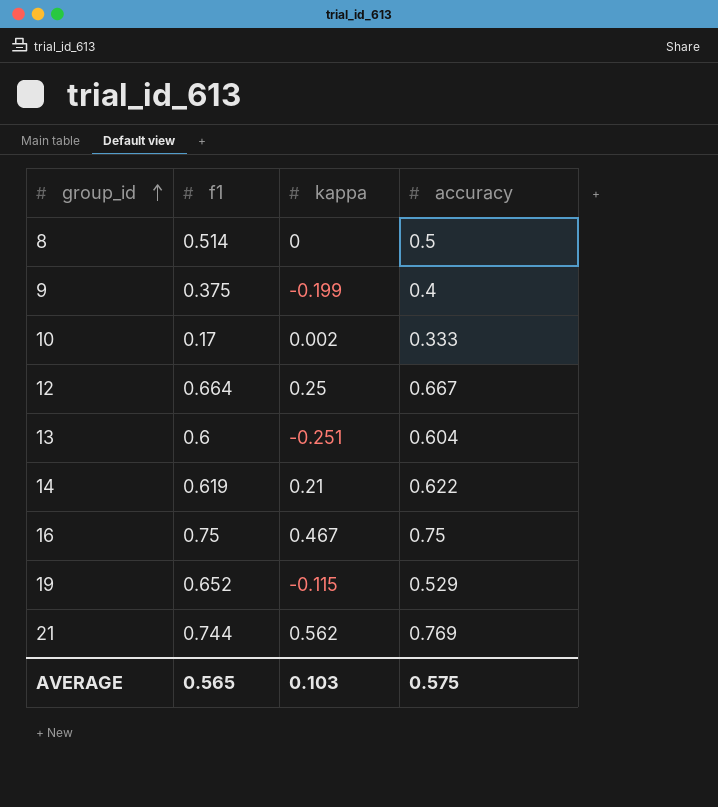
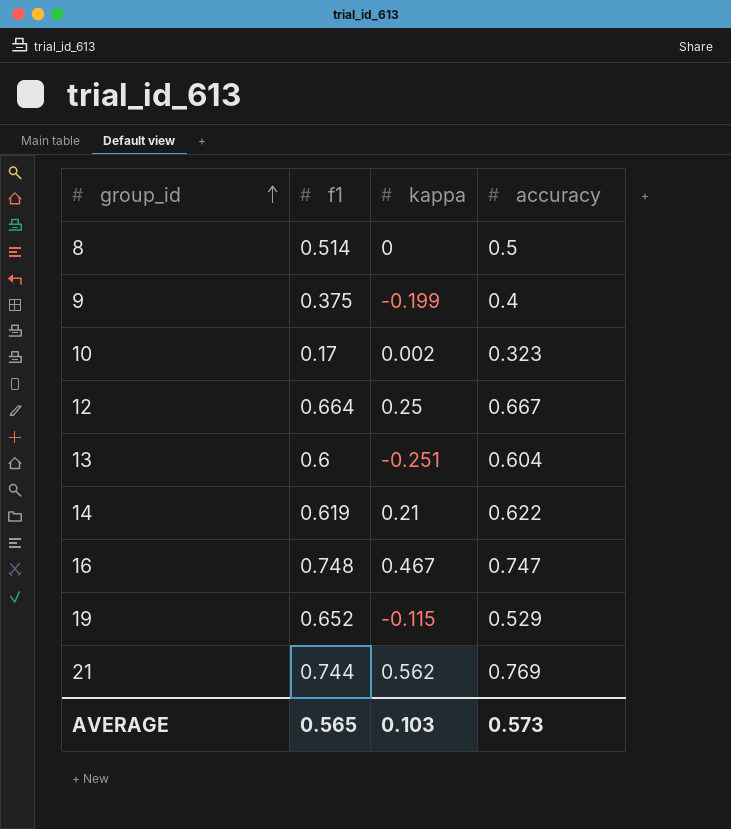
10 | accuracy: 0.333 -> 0.323
16 | f1: 0.75 -> 0.748
16 | accuracy: 0.75 -> 0.747
AVERAGE | accuracy: 0.575 -> 0.573

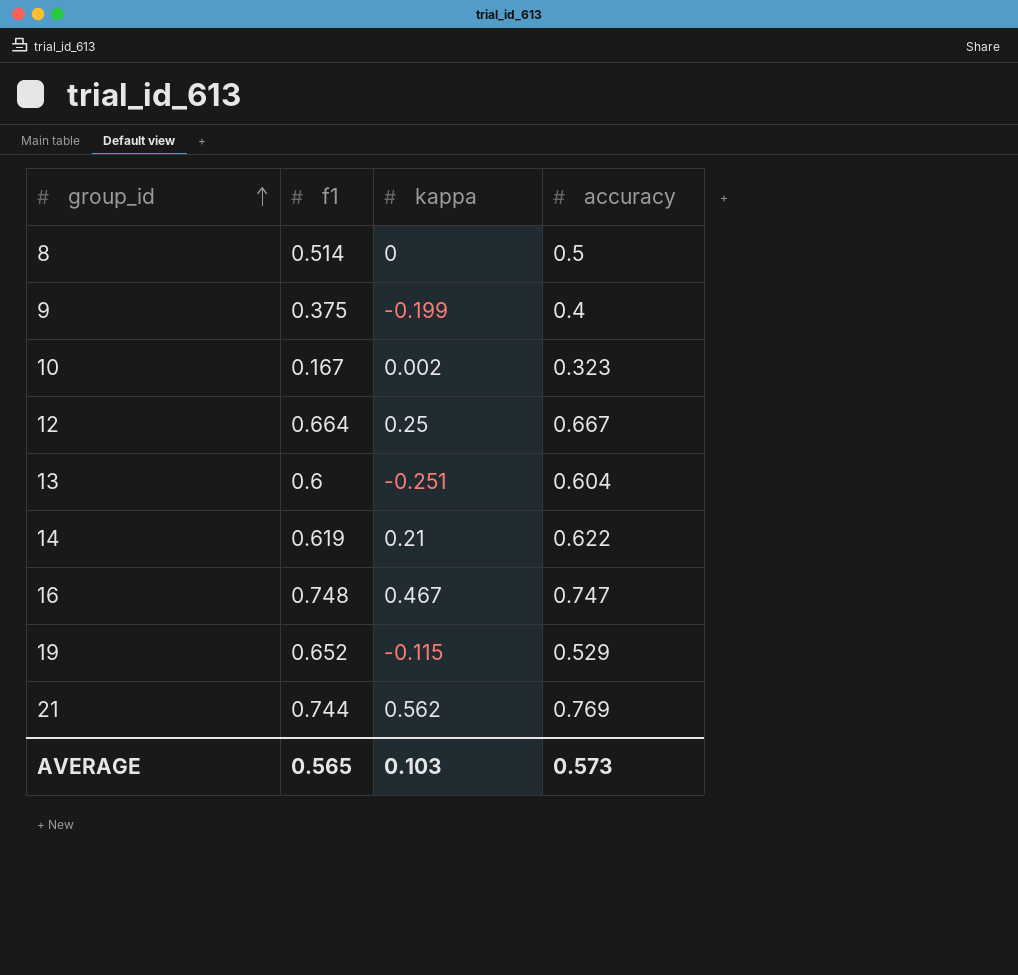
10 | f1: 0.17 -> 0.167

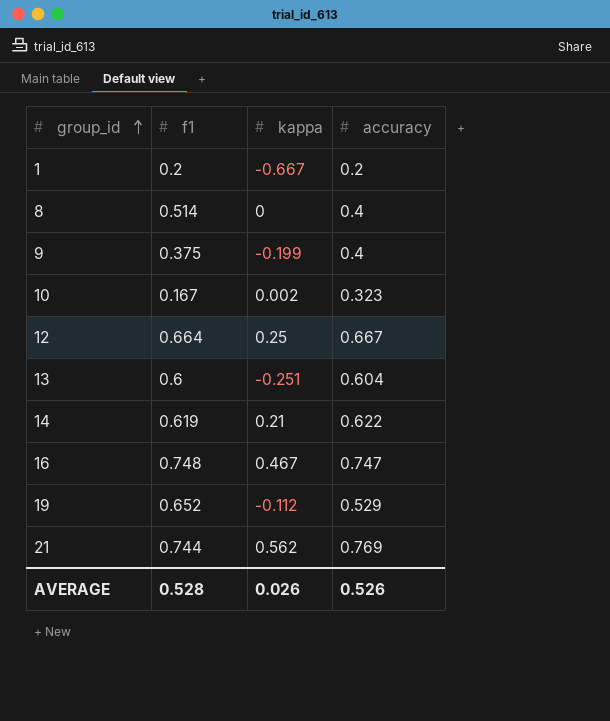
row 1: none -> 0.2 | -0.667 | 0.2
8 | accuracy: 0.5 -> 0.4
19 | kappa: -0.115 -> -0.112
AVERAGE | f1: 0.565 -> 0.528
AVERAGE | kappa: 0.103 -> 0.026
AVERAGE | accuracy: 0.573 -> 0.526

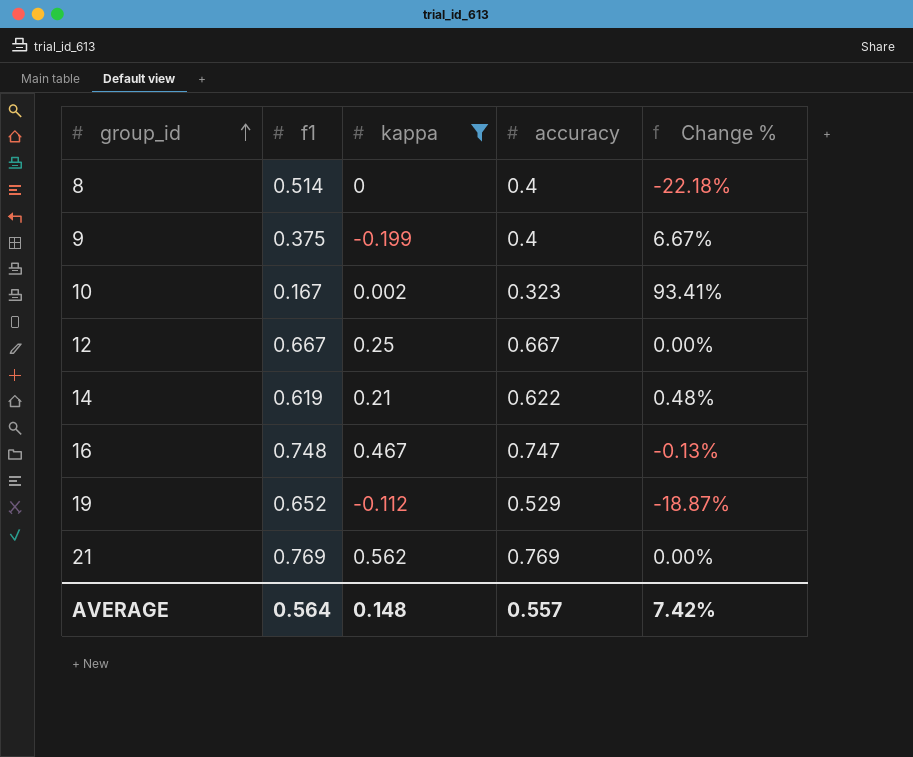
filter: none -> kappa >= -0.199
column Change % | formula: none -> ([accuracy] - [f1]) / [f1]
12 | f1: 0.664 -> 0.667
21 | f1: 0.744 -> 0.769
AVERAGE | f1: 0.528 -> 0.564
AVERAGE | kappa: 0.026 -> 0.148
AVERAGE | accuracy: 0.526 -> 0.557

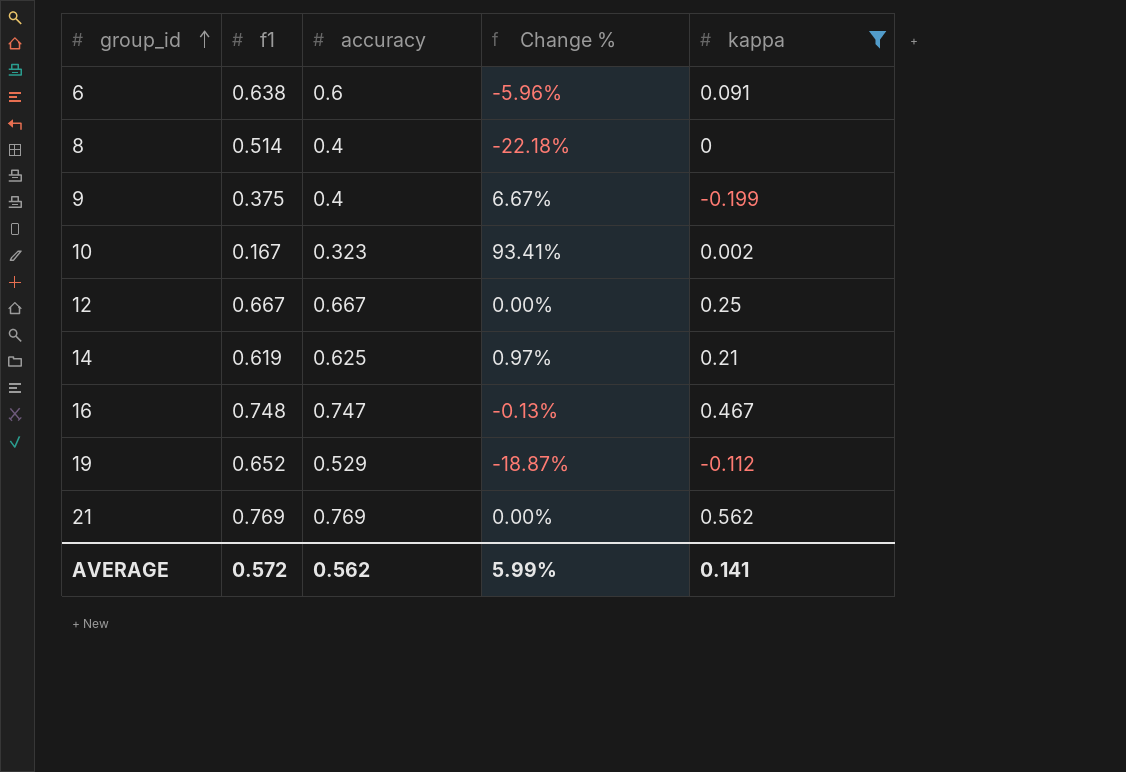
column kappa | position: 3 -> 5
row 6: none -> 0.638 | 0.6 | -5.96% | 0.091
14 | accuracy: 0.622 -> 0.625
14 | Change %: 0.48% -> 0.97%
AVERAGE | f1: 0.564 -> 0.572
AVERAGE | accuracy: 0.557 -> 0.562
AVERAGE | Change %: 7.42% -> 5.99%
AVERAGE | kappa: 0.148 -> 0.141

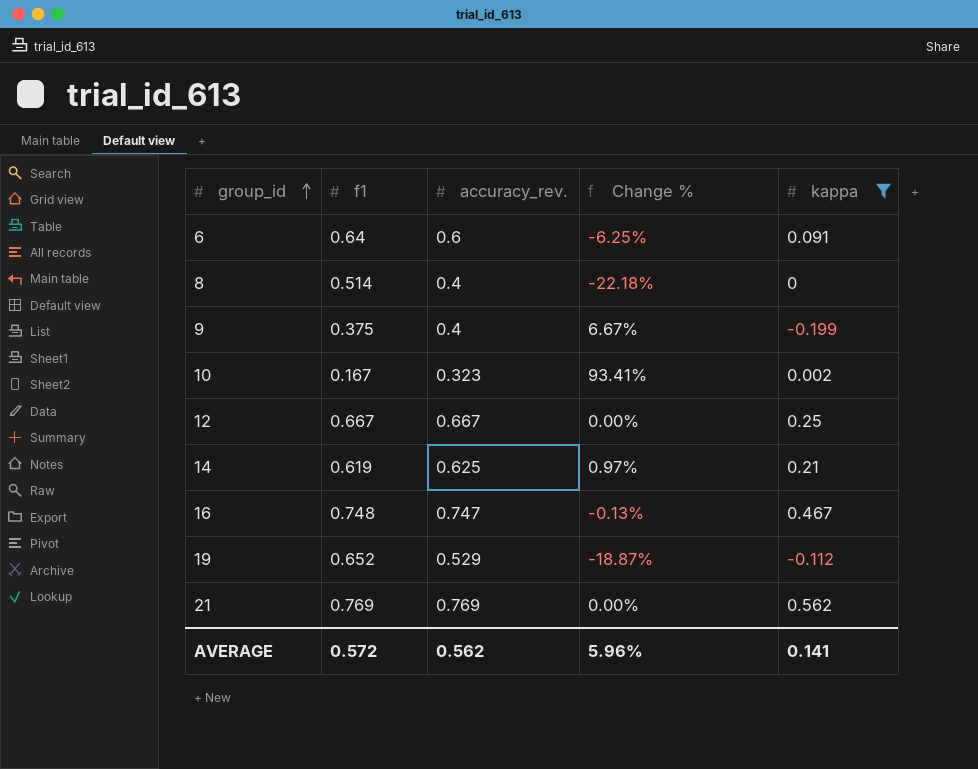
column name: accuracy -> accuracy_rev.
6 | f1: 0.638 -> 0.64
6 | Change %: -5.96% -> -6.25%
AVERAGE | Change %: 5.99% -> 5.96%

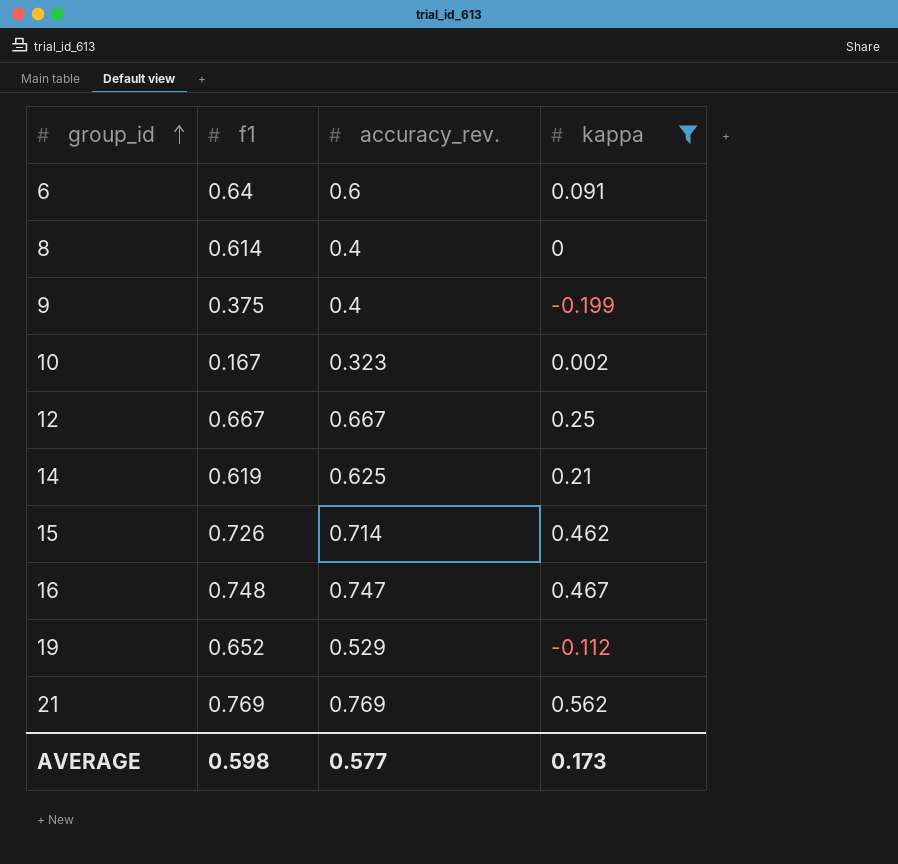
column Change % | formula: ([accuracy_rev.] - [f1]) / [f1] -> none
8 | f1: 0.514 -> 0.614
row 15: none -> 0.726 | 0.714 | 0.462
AVERAGE | f1: 0.572 -> 0.598
AVERAGE | accuracy_rev.: 0.562 -> 0.577
AVERAGE | kappa: 0.141 -> 0.173

